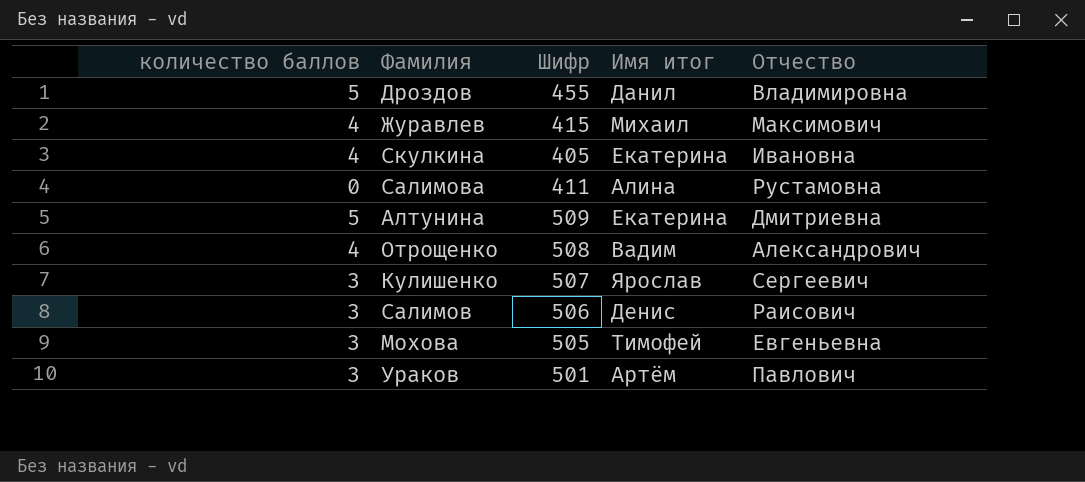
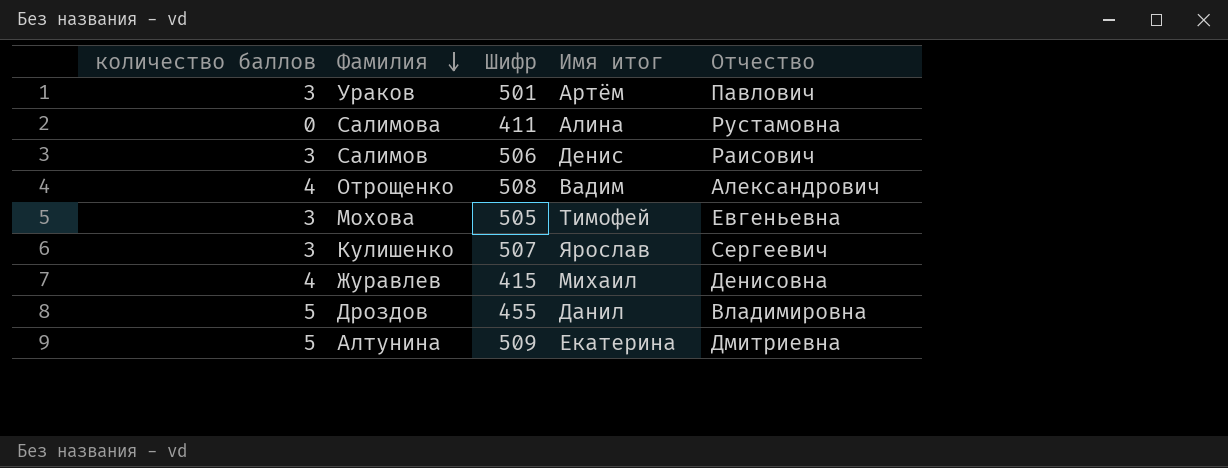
row order: none -> Фамилия descending
row Скулкина: 4 | 405 | Екатерина | Ивановна -> none
Журавлев | Отчество: Максимович -> Денисовна

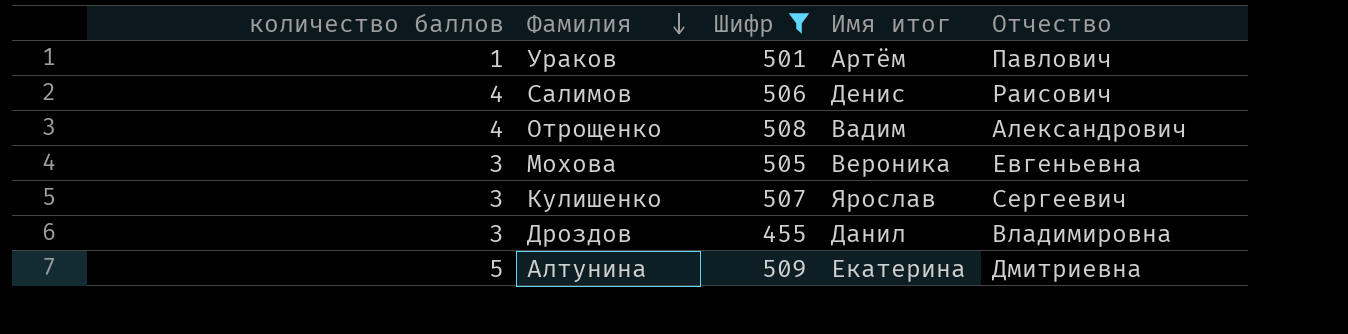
filter: none -> Шифр >= 455
Ураков | количество баллов: 3 -> 1
Салимов | количество баллов: 3 -> 4
Мохова | Имя итог: Тимофей -> Вероника
Дроздов | количество баллов: 5 -> 3

